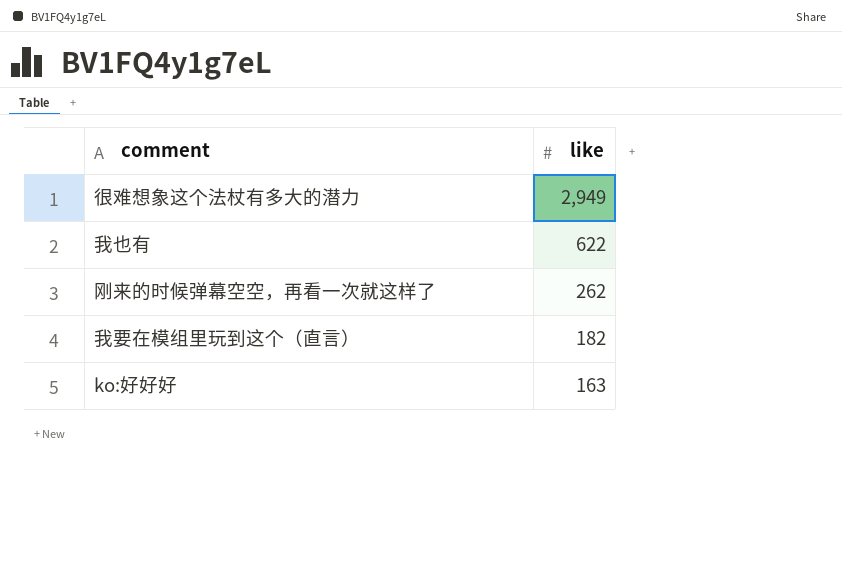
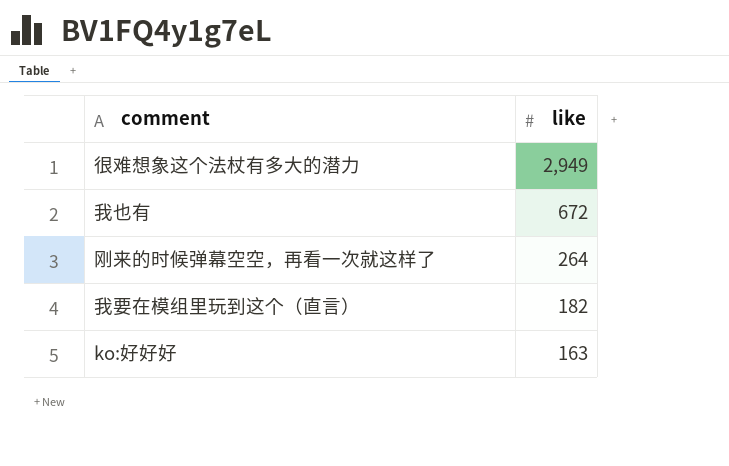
我也有 | like: 622 -> 672
刚来的时候弹幕空空，再看一次就这样了 | like: 262 -> 264

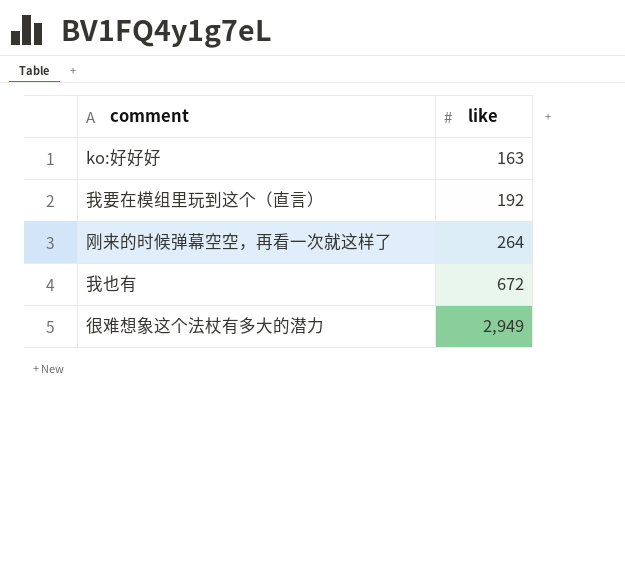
row order: like descending -> like ascending
我要在模组里玩到这个（直言） | like: 182 -> 192

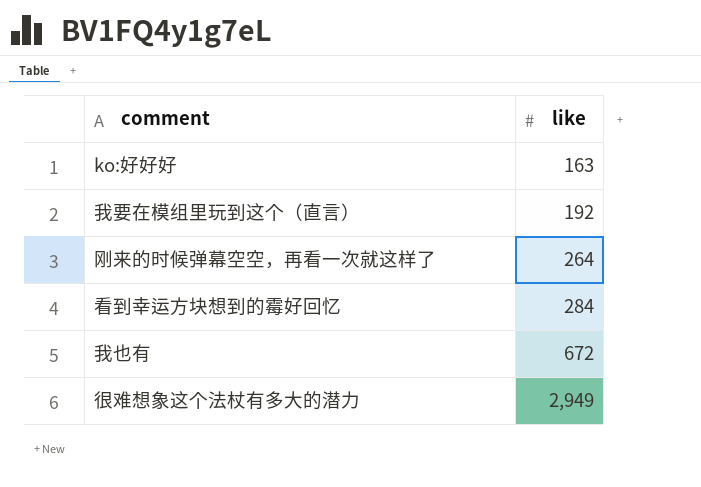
row 看到幸运方块想到的霉好回忆: none -> 284

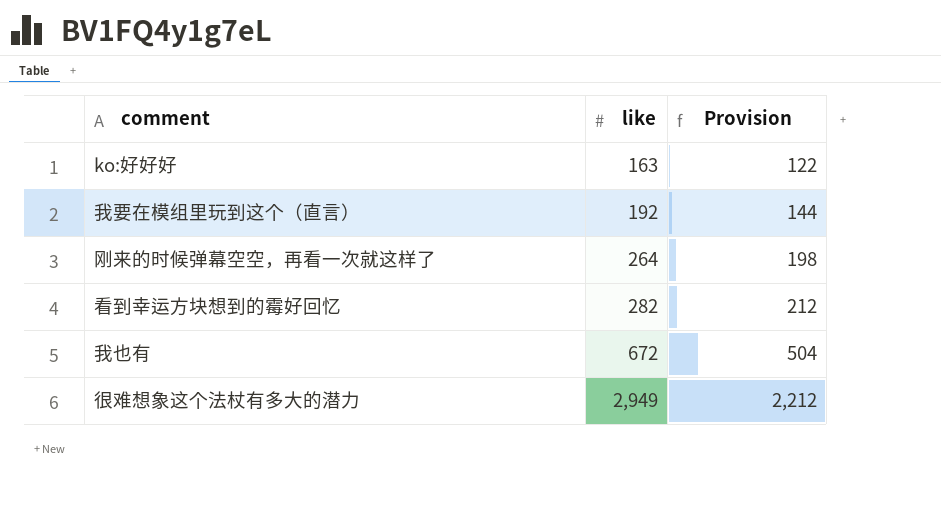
column Provision | formula: none -> [like] * 0.75
看到幸运方块想到的霉好回忆 | like: 284 -> 282

